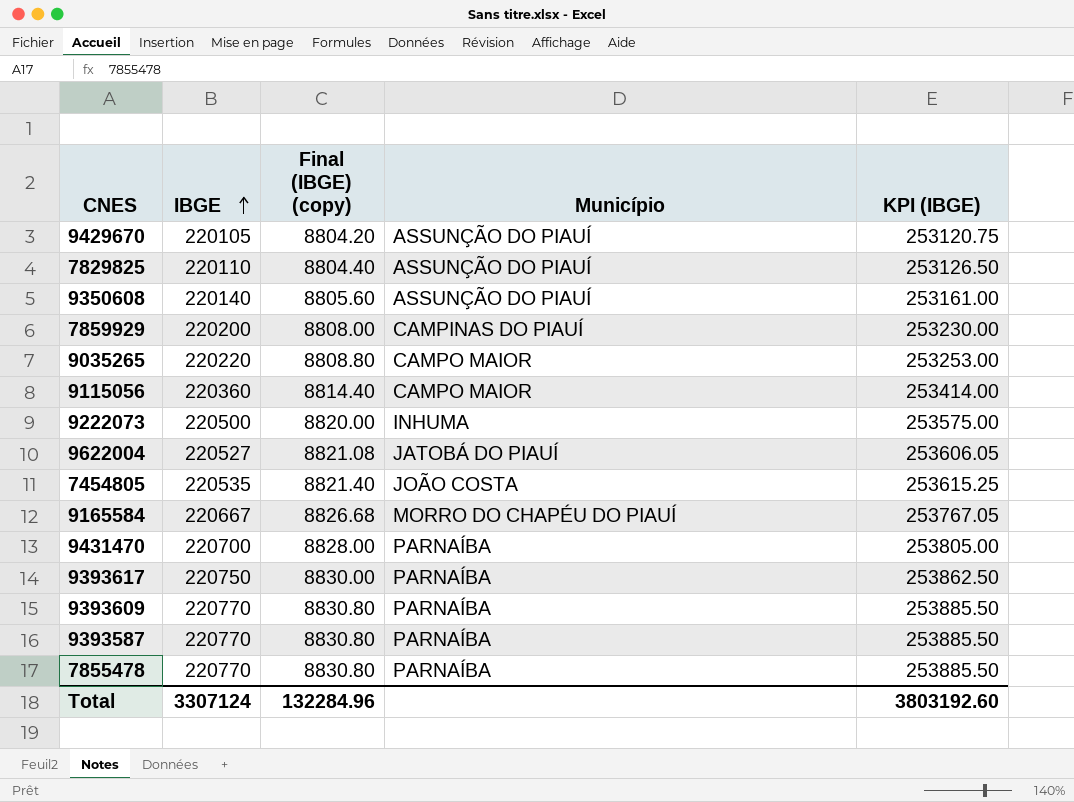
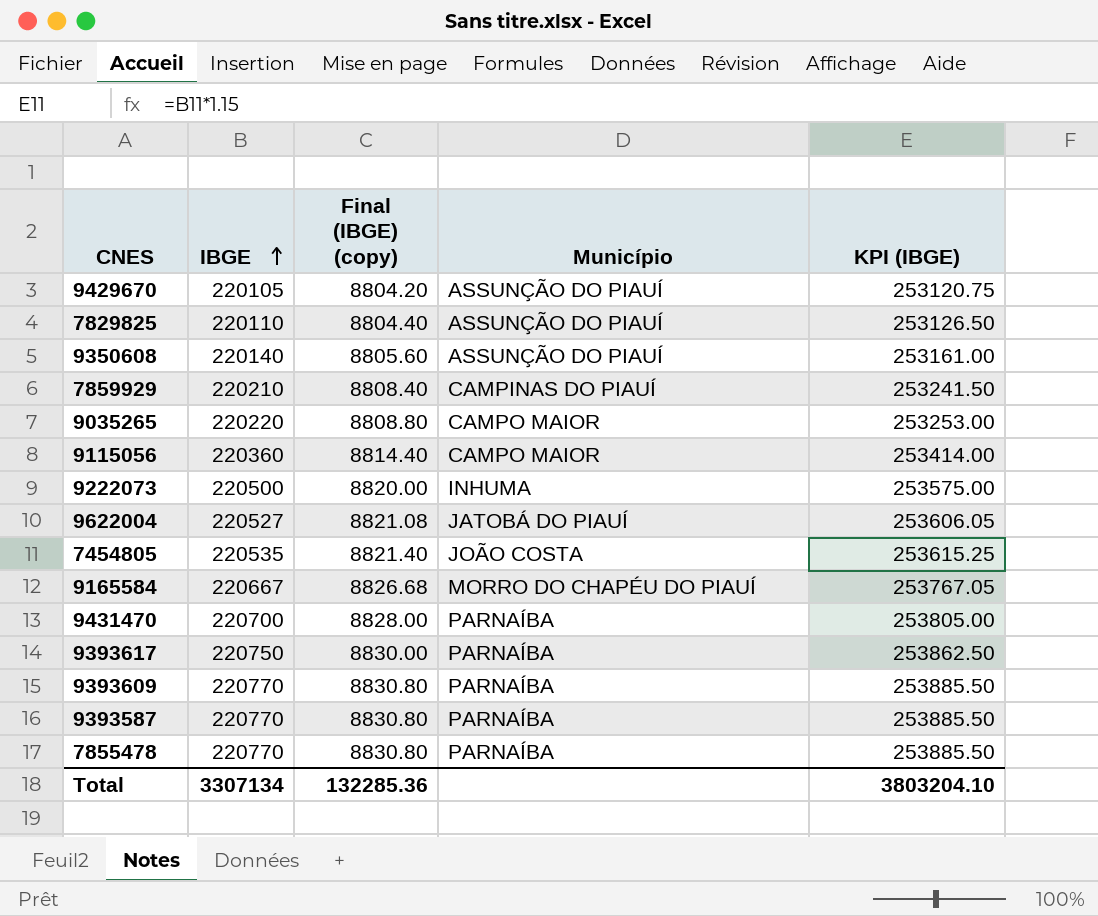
7859929 | IBGE: 220200 -> 220210
7859929 | Final (IBGE) (copy): 8808.00 -> 8808.40
7859929 | KPI (IBGE): 253230.00 -> 253241.50
Total | IBGE: 3307124 -> 3307134
Total | Final (IBGE) (copy): 132284.96 -> 132285.36
Total | KPI (IBGE): 3803192.60 -> 3803204.10

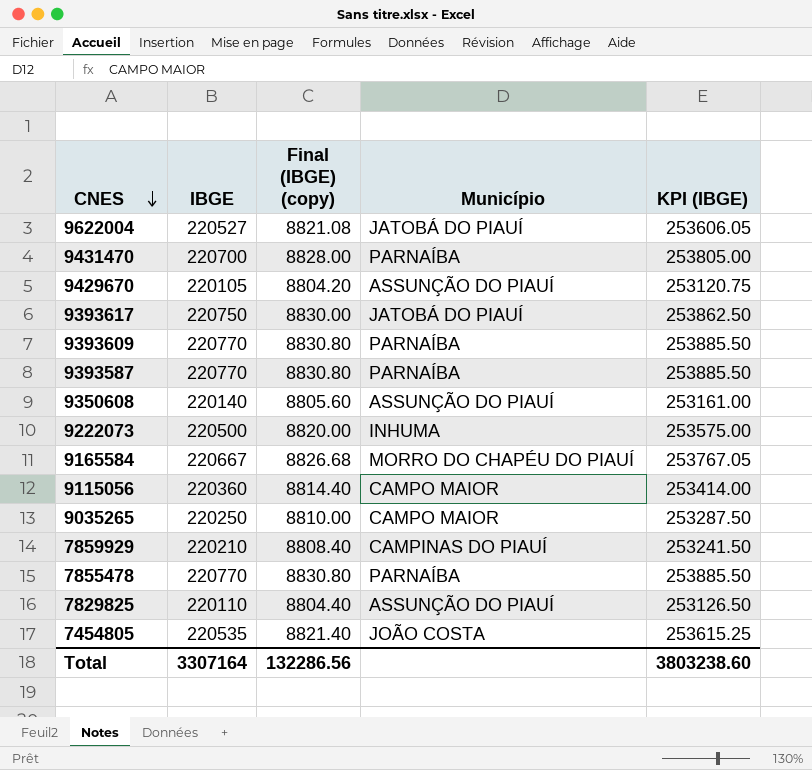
row order: IBGE ascending -> CNES descending
9393617 | Município: PARNAÍBA -> JATOBÁ DO PIAUÍ
9035265 | IBGE: 220220 -> 220250
9035265 | Final (IBGE) (copy): 8808.80 -> 8810.00
9035265 | KPI (IBGE): 253253.00 -> 253287.50
Total | IBGE: 3307134 -> 3307164
Total | Final (IBGE) (copy): 132285.36 -> 132286.56
Total | KPI (IBGE): 3803204.10 -> 3803238.60

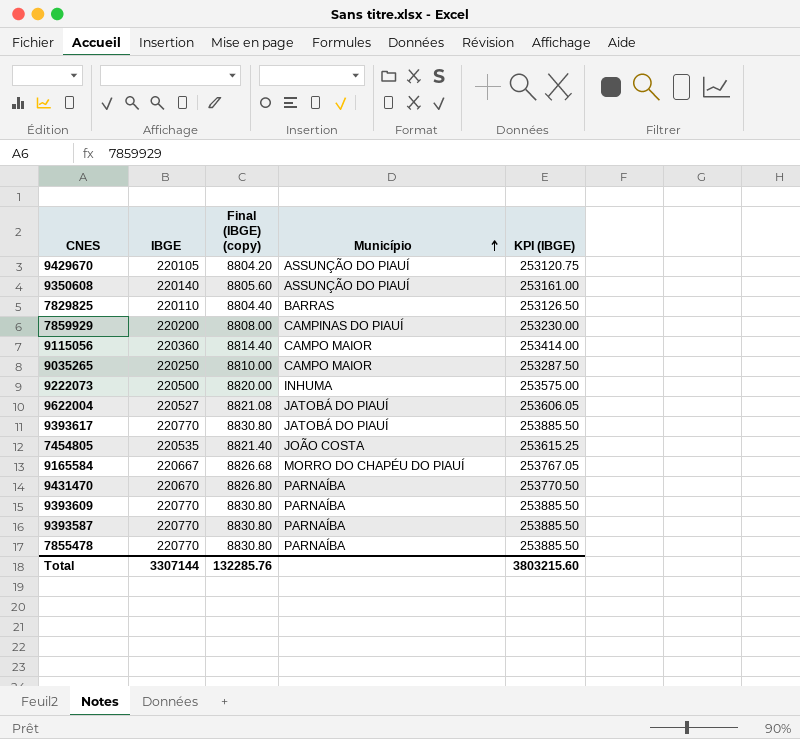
row order: CNES descending -> Município ascending
7829825 | Município: ASSUNÇÃO DO PIAUÍ -> BARRAS
7859929 | IBGE: 220210 -> 220200
7859929 | Final (IBGE) (copy): 8808.40 -> 8808.00
7859929 | KPI (IBGE): 253241.50 -> 253230.00
9393617 | IBGE: 220750 -> 220770
9393617 | Final (IBGE) (copy): 8830.00 -> 8830.80
9393617 | KPI (IBGE): 253862.50 -> 253885.50
9431470 | IBGE: 220700 -> 220670
9431470 | Final (IBGE) (copy): 8828.00 -> 8826.80
9431470 | KPI (IBGE): 253805.00 -> 253770.50
Total | IBGE: 3307164 -> 3307144
Total | Final (IBGE) (copy): 132286.56 -> 132285.76
Total | KPI (IBGE): 3803238.60 -> 3803215.60

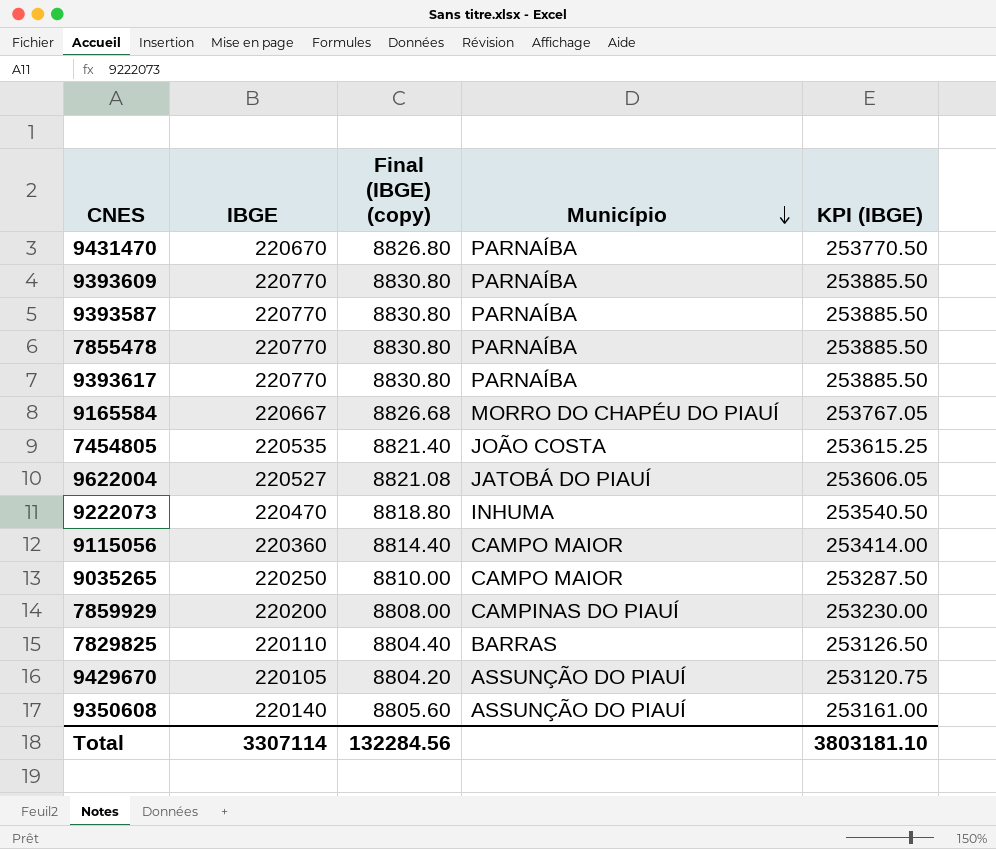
row order: Município ascending -> Município descending
9393617 | Município: JATOBÁ DO PIAUÍ -> PARNAÍBA
9222073 | IBGE: 220500 -> 220470
9222073 | Final (IBGE) (copy): 8820.00 -> 8818.80
9222073 | KPI (IBGE): 253575.00 -> 253540.50
Total | IBGE: 3307144 -> 3307114
Total | Final (IBGE) (copy): 132285.76 -> 132284.56
Total | KPI (IBGE): 3803215.60 -> 3803181.10

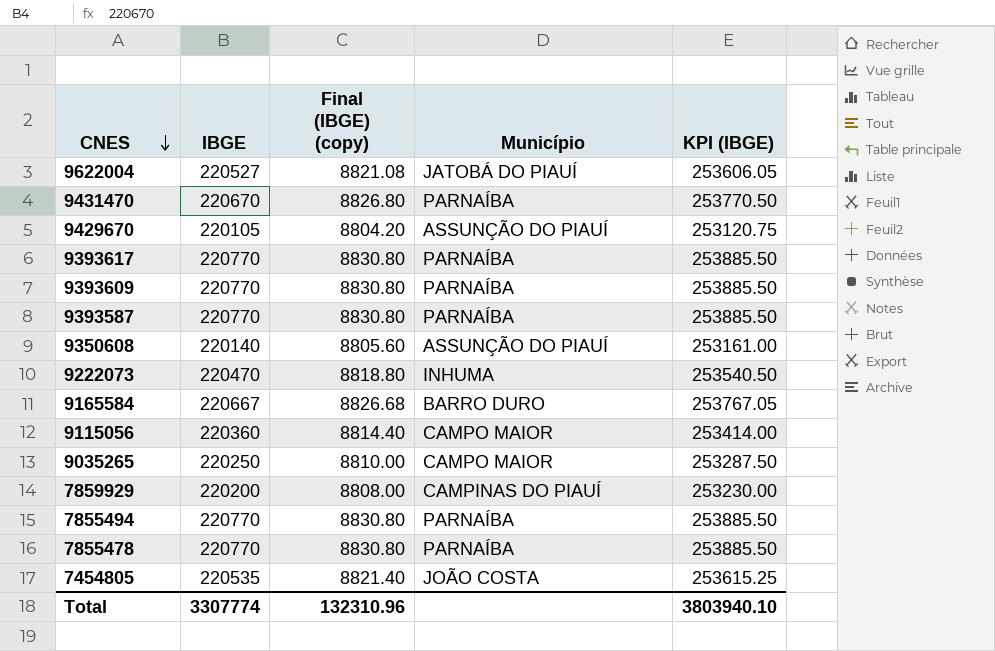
row order: Município descending -> CNES descending
row 7829825: 220110 | 8804.40 | BARRAS | 253126.50 -> none
9165584 | Município: MORRO DO CHAPÉU DO PIAUÍ -> BARRO DURO
row 7855494: none -> 220770 | 8830.80 | PARNAÍBA | 253885.50
Total | IBGE: 3307114 -> 3307774
Total | Final (IBGE) (copy): 132284.56 -> 132310.96
Total | KPI (IBGE): 3803181.10 -> 3803940.10

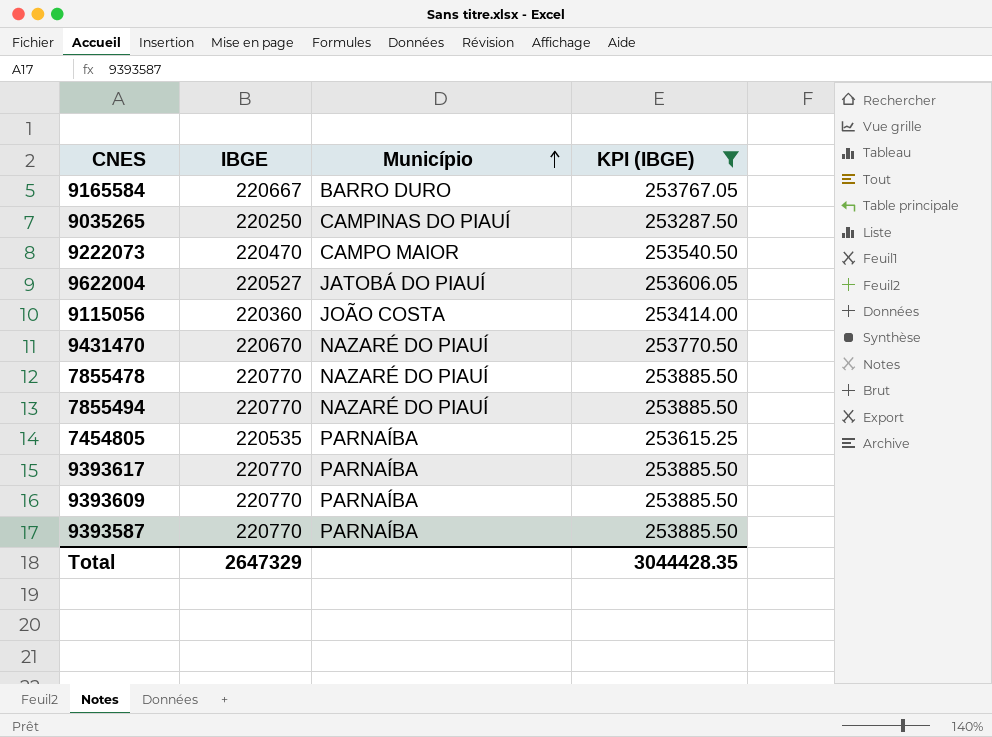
filter: none -> KPI (IBGE) >= 253287.50
row order: CNES descending -> Município ascending
column Final (IBGE) (copy) | formula: [IBGE] * 0.04 -> none
9035265 | Município: CAMPO MAIOR -> CAMPINAS DO PIAUÍ
9222073 | Município: INHUMA -> CAMPO MAIOR
9115056 | Município: CAMPO MAIOR -> JOÃO COSTA
9431470 | Município: PARNAÍBA -> NAZARÉ DO PIAUÍ
7855478 | Município: PARNAÍBA -> NAZARÉ DO PIAUÍ
7855494 | Município: PARNAÍBA -> NAZARÉ DO PIAUÍ
7454805 | Município: JOÃO COSTA -> PARNAÍBA
Total | IBGE: 3307774 -> 2647329
Total | KPI (IBGE): 3803940.10 -> 3044428.35

